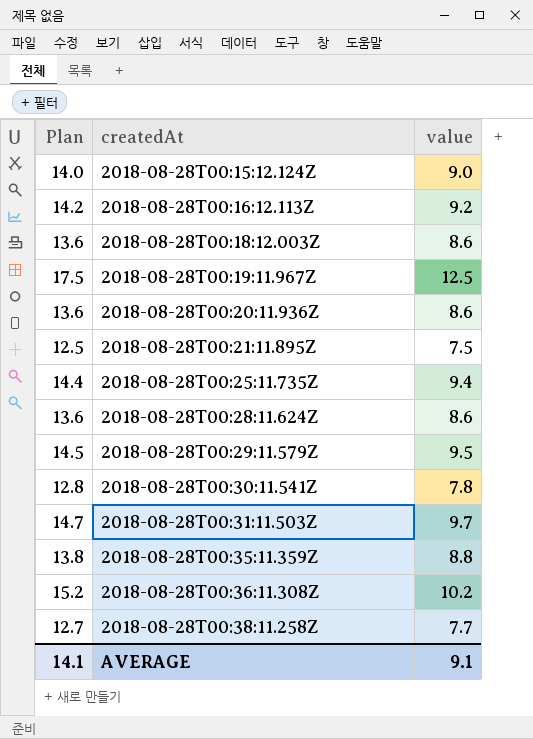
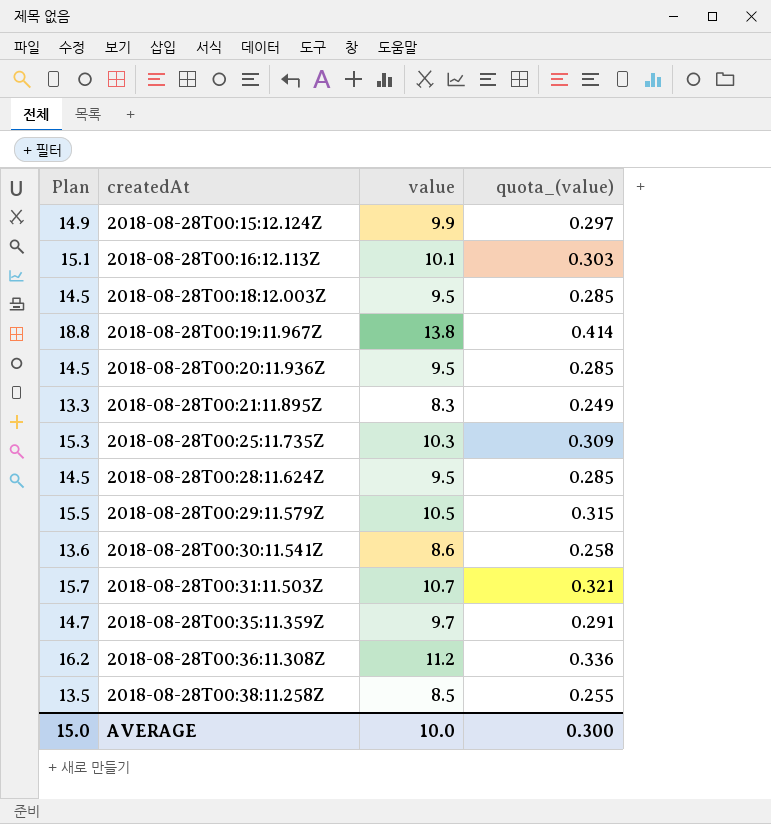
column quota_(value) | formula: none -> [value] * 0.03
2018-08-28T00:15:12.124Z | Plan: 14.0 -> 14.9
2018-08-28T00:15:12.124Z | value: 9.0 -> 9.9
2018-08-28T00:16:12.113Z | Plan: 14.2 -> 15.1
2018-08-28T00:16:12.113Z | value: 9.2 -> 10.1
2018-08-28T00:18:12.003Z | Plan: 13.6 -> 14.5
2018-08-28T00:18:12.003Z | value: 8.6 -> 9.5
2018-08-28T00:19:11.967Z | Plan: 17.5 -> 18.8
2018-08-28T00:19:11.967Z | value: 12.5 -> 13.8
2018-08-28T00:20:11.936Z | Plan: 13.6 -> 14.5
2018-08-28T00:20:11.936Z | value: 8.6 -> 9.5
2018-08-28T00:21:11.895Z | Plan: 12.5 -> 13.3
2018-08-28T00:21:11.895Z | value: 7.5 -> 8.3
2018-08-28T00:25:11.735Z | Plan: 14.4 -> 15.3
2018-08-28T00:25:11.735Z | value: 9.4 -> 10.3
2018-08-28T00:28:11.624Z | Plan: 13.6 -> 14.5
2018-08-28T00:28:11.624Z | value: 8.6 -> 9.5
2018-08-28T00:29:11.579Z | Plan: 14.5 -> 15.5
2018-08-28T00:29:11.579Z | value: 9.5 -> 10.5
2018-08-28T00:30:11.541Z | Plan: 12.8 -> 13.6
2018-08-28T00:30:11.541Z | value: 7.8 -> 8.6
2018-08-28T00:31:11.503Z | Plan: 14.7 -> 15.7
2018-08-28T00:31:11.503Z | value: 9.7 -> 10.7
2018-08-28T00:35:11.359Z | Plan: 13.8 -> 14.7
2018-08-28T00:35:11.359Z | value: 8.8 -> 9.7
2018-08-28T00:36:11.308Z | Plan: 15.2 -> 16.2
2018-08-28T00:36:11.308Z | value: 10.2 -> 11.2
2018-08-28T00:38:11.258Z | Plan: 12.7 -> 13.5
2018-08-28T00:38:11.258Z | value: 7.7 -> 8.5
AVERAGE | Plan: 14.1 -> 15.0
AVERAGE | value: 9.1 -> 10.0

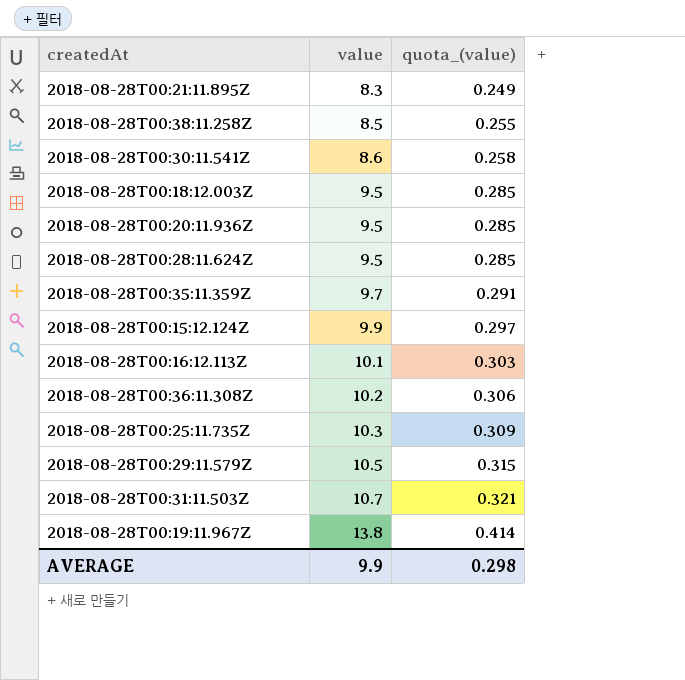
row order: createdAt ascending -> value ascending
column Plan | formula: [value] + 5 -> none
2018-08-28T00:36:11.308Z | value: 11.2 -> 10.2
2018-08-28T00:36:11.308Z | quota_(value): 0.336 -> 0.306
AVERAGE | value: 10.0 -> 9.9
AVERAGE | quota_(value): 0.300 -> 0.298

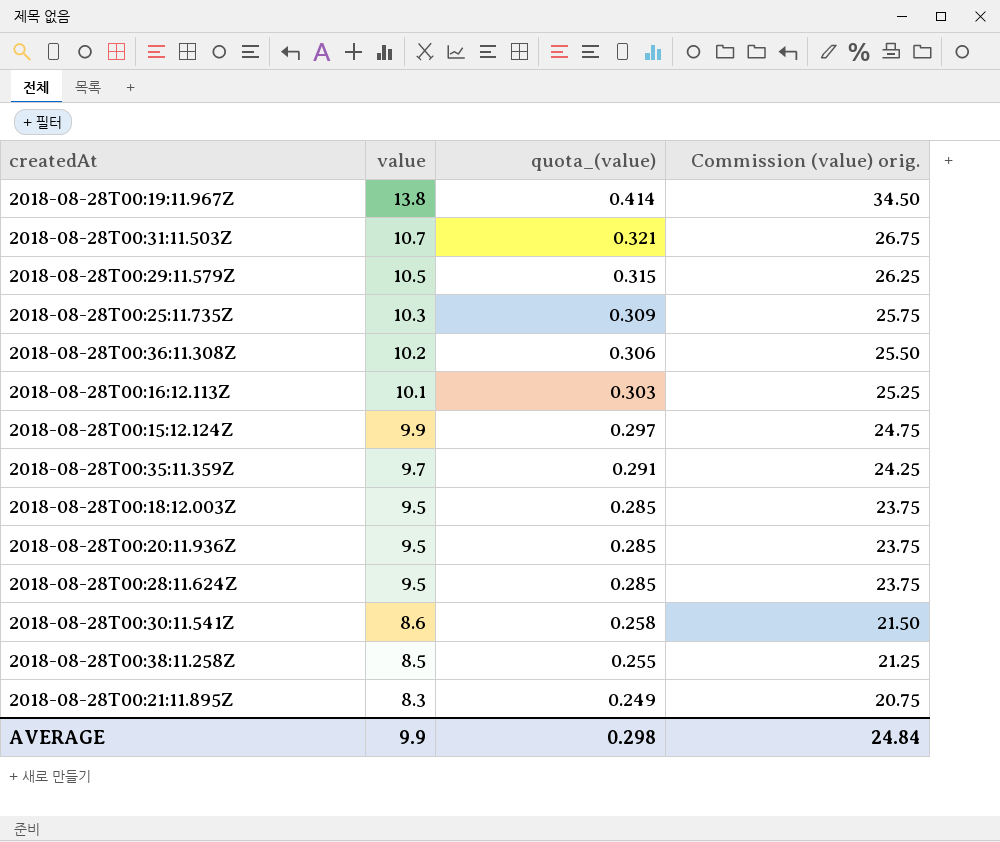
row order: value ascending -> value descending
column Commission (value) orig. | formula: none -> [value] * 2.5

